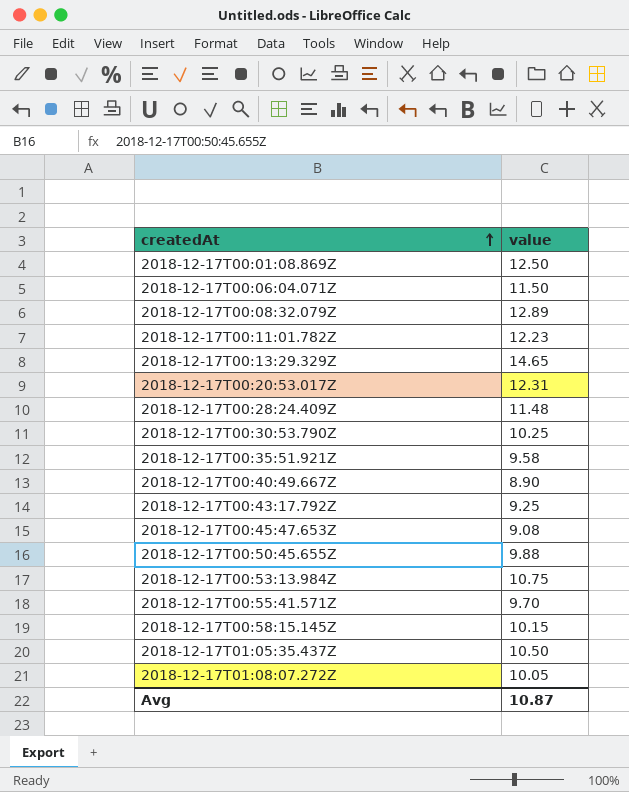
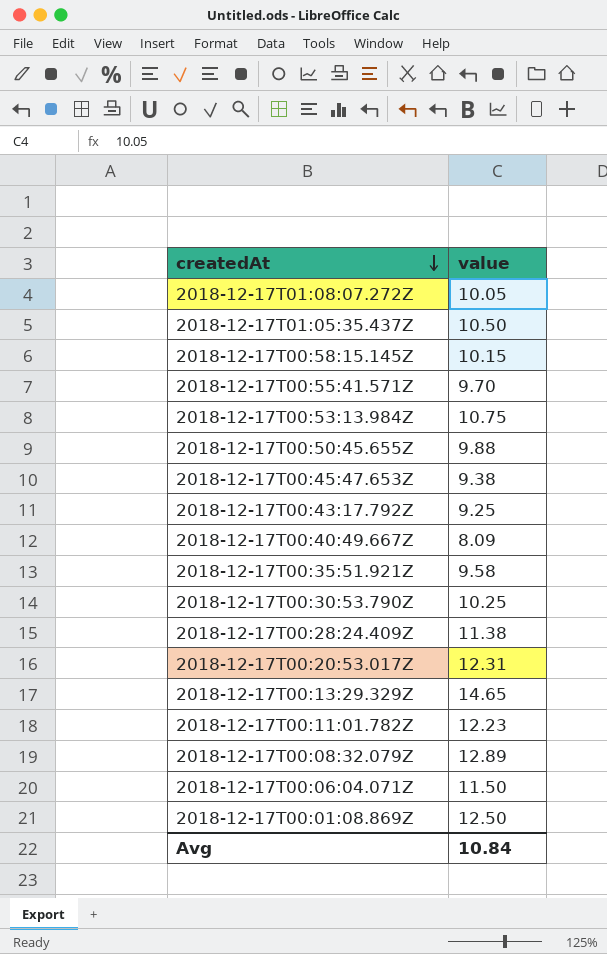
row order: createdAt ascending -> createdAt descending
2018-12-17T00:45:47.653Z | value: 9.08 -> 9.38
2018-12-17T00:40:49.667Z | value: 8.90 -> 8.09
2018-12-17T00:28:24.409Z | value: 11.48 -> 11.38
Avg | value: 10.87 -> 10.84

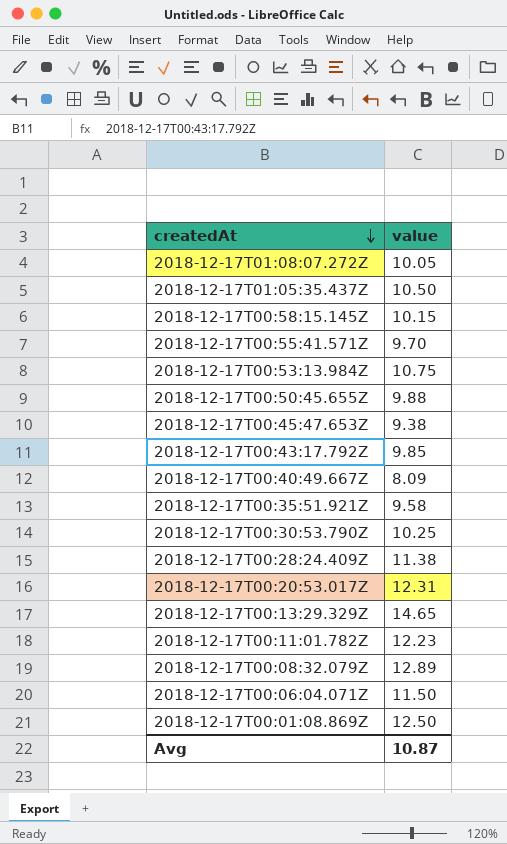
2018-12-17T00:43:17.792Z | value: 9.25 -> 9.85
Avg | value: 10.84 -> 10.87

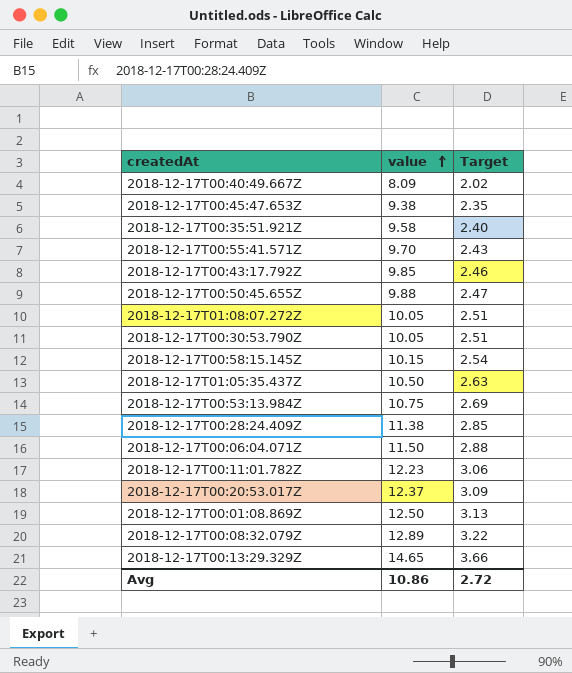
row order: createdAt descending -> value ascending
column Target | formula: none -> [value] * 0.25
2018-12-17T00:30:53.790Z | value: 10.25 -> 10.05
2018-12-17T00:20:53.017Z | value: 12.31 -> 12.37
Avg | value: 10.87 -> 10.86

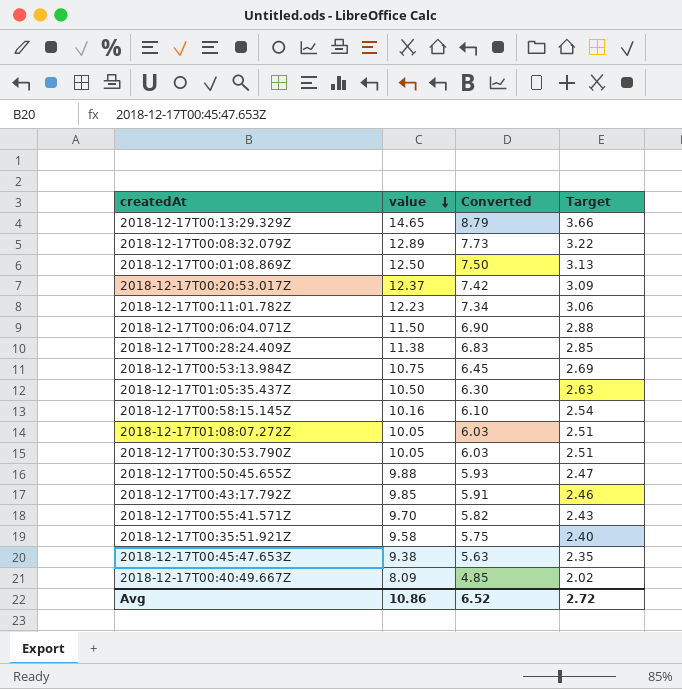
row order: value ascending -> value descending
column Converted | formula: none -> [value] * 0.6
2018-12-17T00:58:15.145Z | value: 10.15 -> 10.16

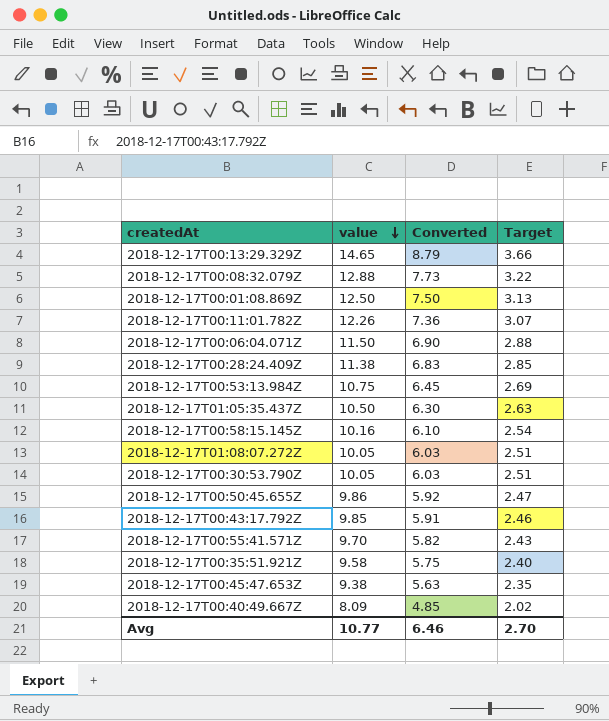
row 2018-12-17T00:20:53.017Z: 12.37 | 7.42 | 3.09 -> none
2018-12-17T00:08:32.079Z | value: 12.89 -> 12.88
2018-12-17T00:11:01.782Z | value: 12.23 -> 12.26
2018-12-17T00:11:01.782Z | Converted: 7.34 -> 7.36
2018-12-17T00:11:01.782Z | Target: 3.06 -> 3.07
2018-12-17T00:50:45.655Z | value: 9.88 -> 9.86
2018-12-17T00:50:45.655Z | Converted: 5.93 -> 5.92
Avg | value: 10.86 -> 10.77
Avg | Converted: 6.52 -> 6.46
Avg | Target: 2.72 -> 2.70

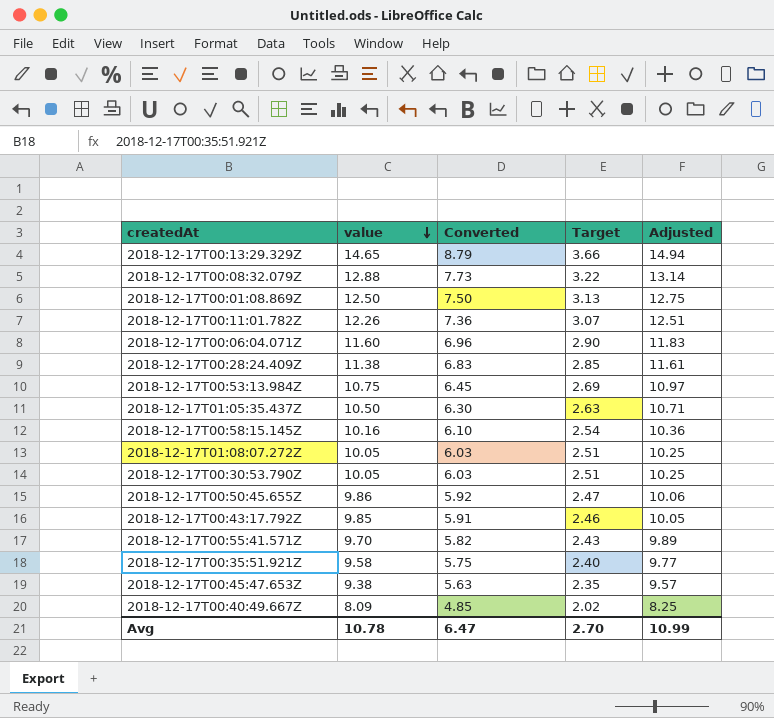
column Adjusted | formula: none -> [value] * 1.02
2018-12-17T00:06:04.071Z | value: 11.50 -> 11.60
2018-12-17T00:06:04.071Z | Converted: 6.90 -> 6.96
2018-12-17T00:06:04.071Z | Target: 2.88 -> 2.90
Avg | value: 10.77 -> 10.78
Avg | Converted: 6.46 -> 6.47

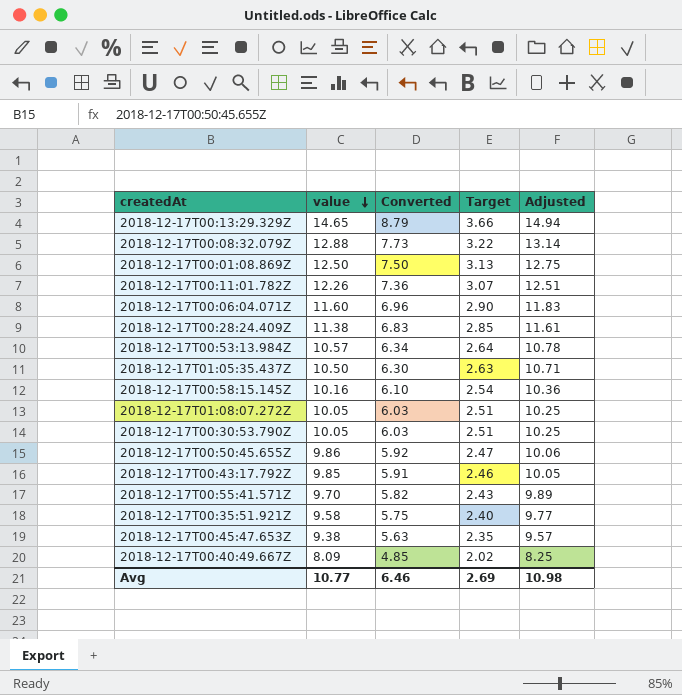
2018-12-17T00:53:13.984Z | value: 10.75 -> 10.57
2018-12-17T00:53:13.984Z | Converted: 6.45 -> 6.34
2018-12-17T00:53:13.984Z | Target: 2.69 -> 2.64
2018-12-17T00:53:13.984Z | Adjusted: 10.97 -> 10.78
Avg | value: 10.78 -> 10.77
Avg | Converted: 6.47 -> 6.46
Avg | Target: 2.70 -> 2.69
Avg | Adjusted: 10.99 -> 10.98

